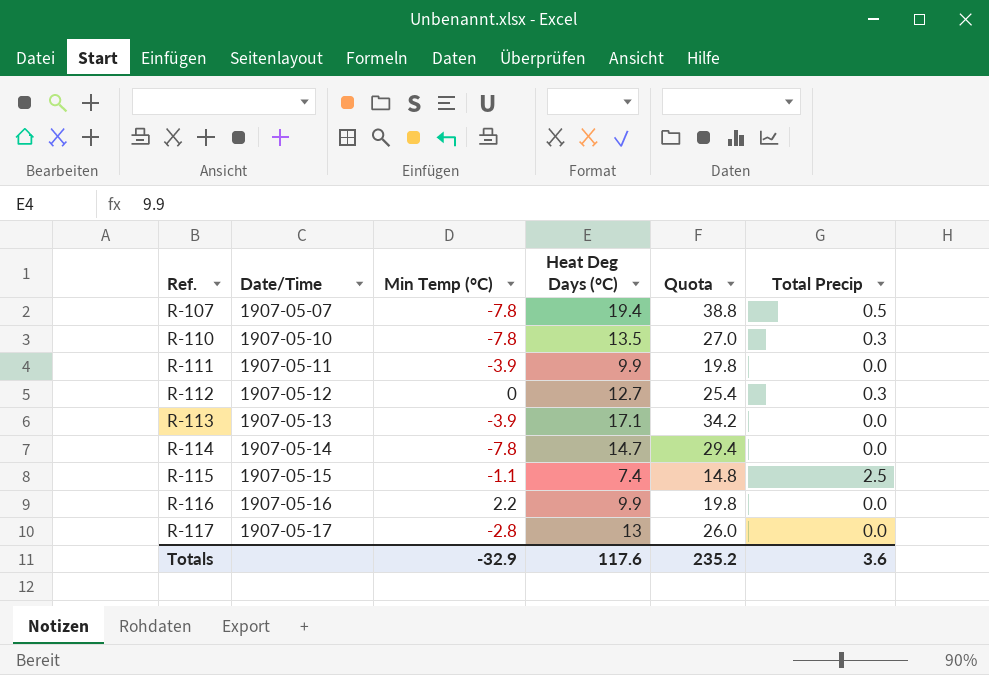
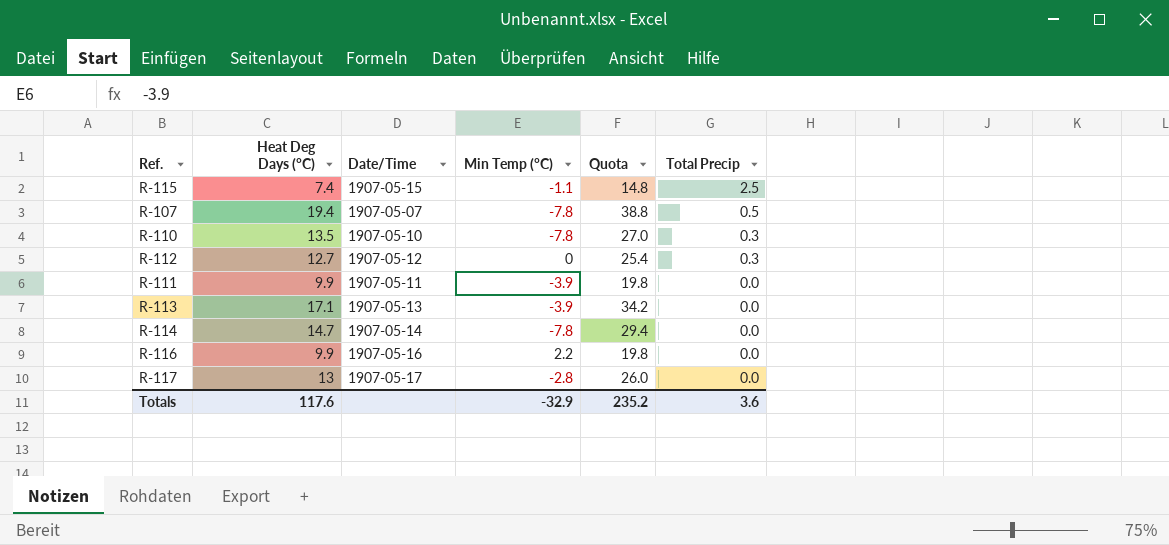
row order: Ref. ascending -> Total Precip descending
column Heat Deg Days (°C) | position: 4 -> 2

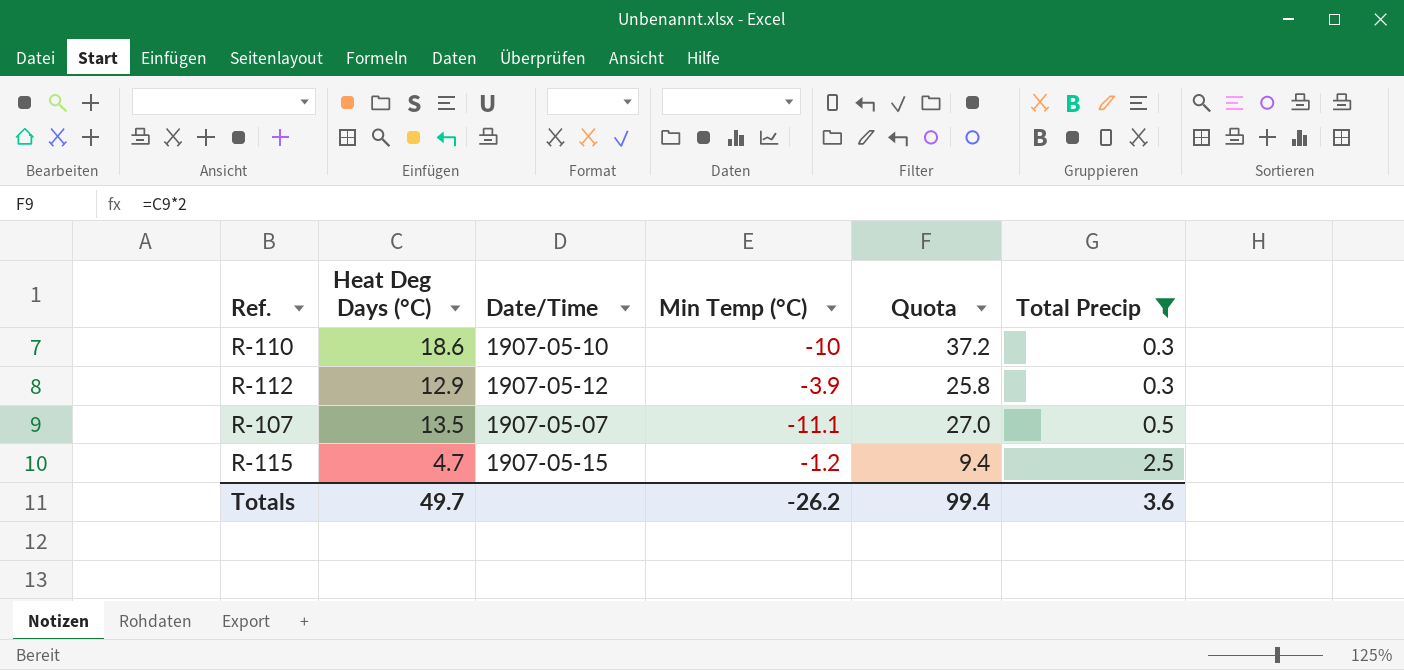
filter: none -> Total Precip != 0.0
row order: Total Precip descending -> Total Precip ascending
R-110 | Heat Deg Days (°C): 13.5 -> 18.6
R-110 | Min Temp (°C): -7.8 -> -10
R-110 | Quota: 27.0 -> 37.2
R-112 | Heat Deg Days (°C): 12.7 -> 12.9
R-112 | Min Temp (°C): 0 -> -3.9
R-112 | Quota: 25.4 -> 25.8
R-107 | Heat Deg Days (°C): 19.4 -> 13.5
R-107 | Min Temp (°C): -7.8 -> -11.1
R-107 | Quota: 38.8 -> 27.0
R-115 | Heat Deg Days (°C): 7.4 -> 4.7
R-115 | Min Temp (°C): -1.1 -> -1.2
R-115 | Quota: 14.8 -> 9.4
Totals | Heat Deg Days (°C): 117.6 -> 49.7
Totals | Min Temp (°C): -32.9 -> -26.2
Totals | Quota: 235.2 -> 99.4

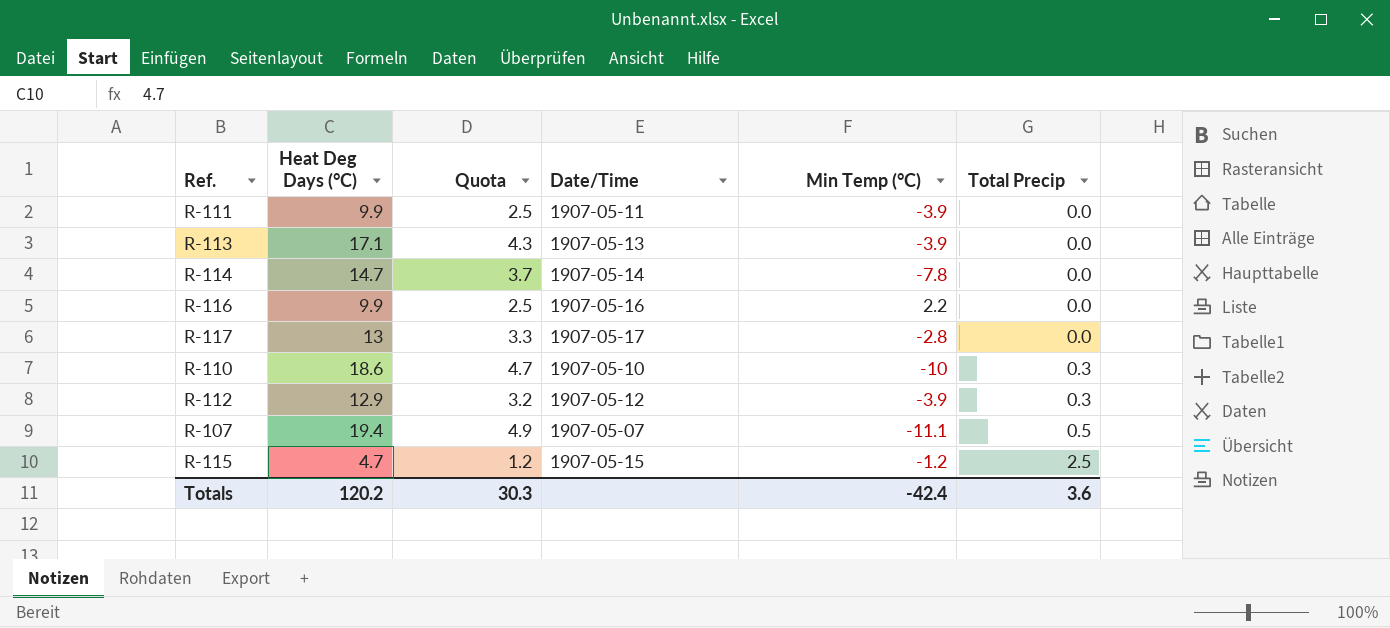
filter: Total Precip != 0.0 -> none
column Quota | formula: [Heat Deg Days (°C)] * 2 -> [Heat Deg Days (°C)] * 0.25
column Quota | position: 5 -> 3
R-107 | Heat Deg Days (°C): 13.5 -> 19.4
Totals | Heat Deg Days (°C): 49.7 -> 120.2
Totals | Quota: 99.4 -> 30.3
Totals | Min Temp (°C): -26.2 -> -42.4

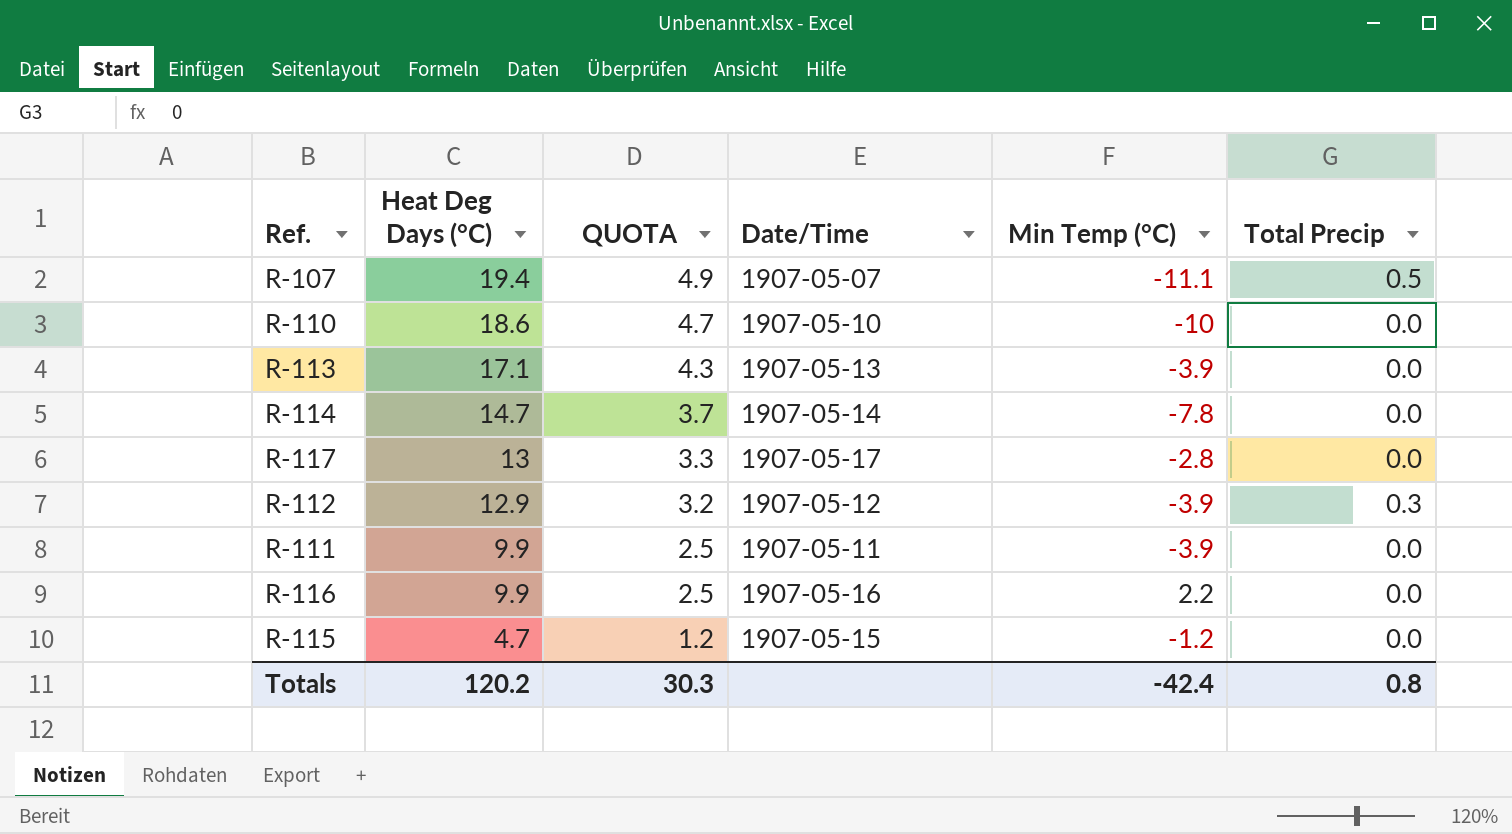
row order: Total Precip ascending -> Heat Deg Days (°C) descending
column name: Quota -> QUOTA
R-110 | Total Precip: 0.3 -> 0.0
R-115 | Total Precip: 2.5 -> 0.0
Totals | Total Precip: 3.6 -> 0.8

